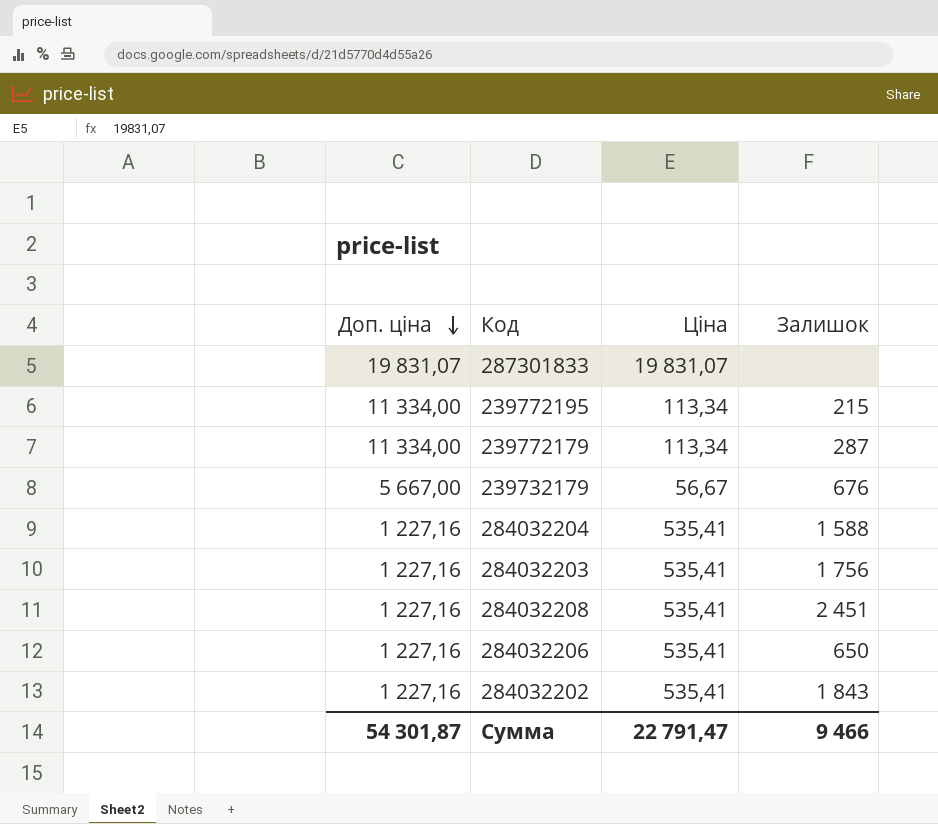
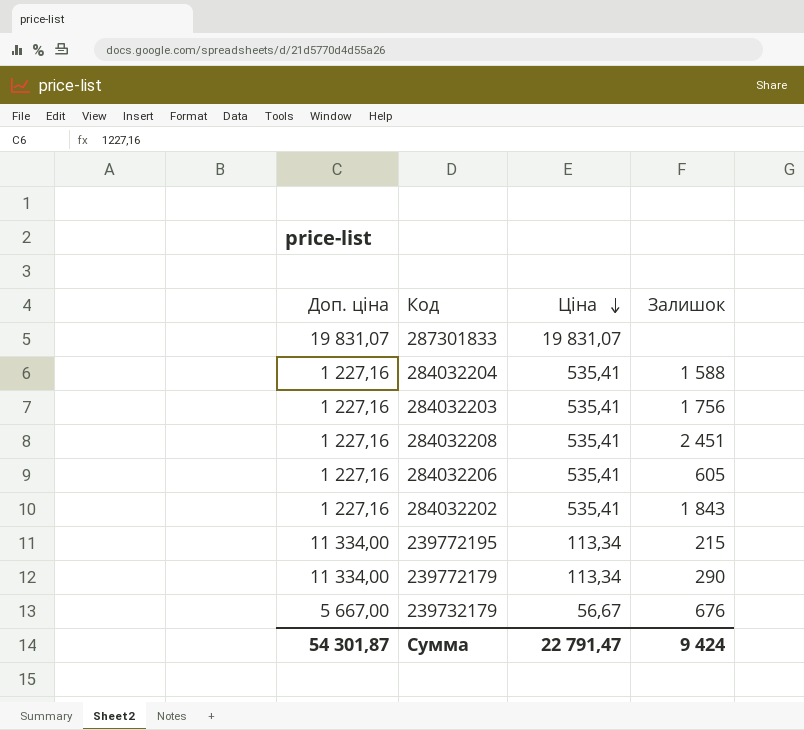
row order: Доп. ціна descending -> Ціна descending
284032206 | Залишок: 650 -> 605
239772179 | Залишок: 287 -> 290
Сумма | Залишок: 9 466 -> 9 424

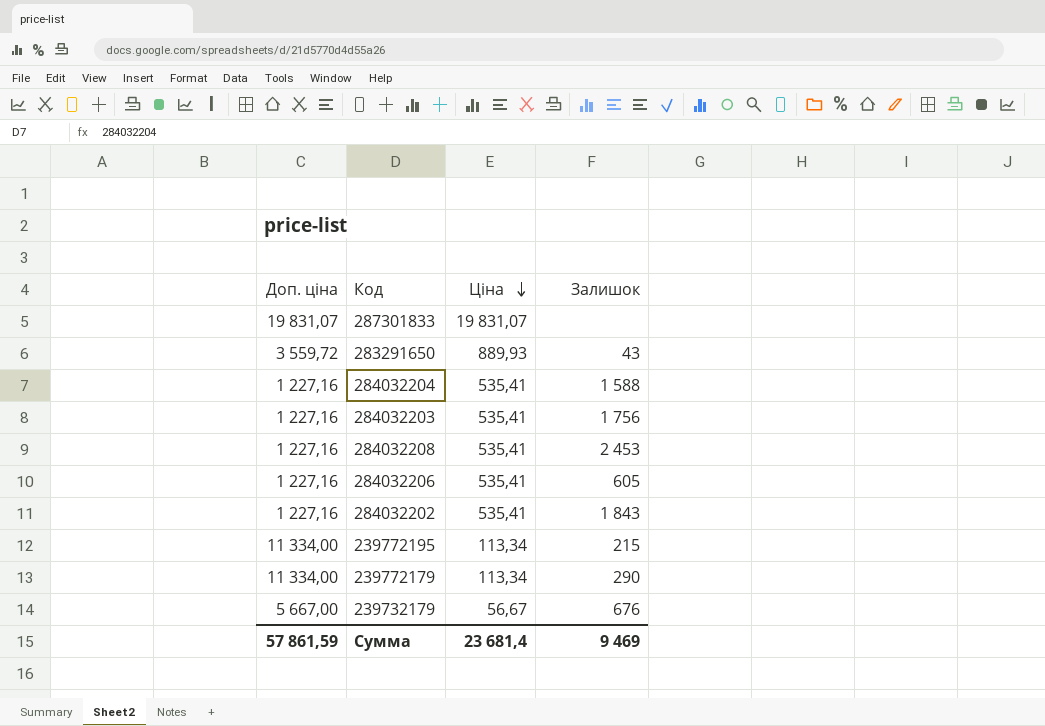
row 283291650: none -> 3 559,72 | 889,93 | 43
284032208 | Залишок: 2 451 -> 2 453
Сумма | Доп. ціна: 54 301,87 -> 57 861,59
Сумма | Ціна: 22 791,47 -> 23 681,4
Сумма | Залишок: 9 424 -> 9 469

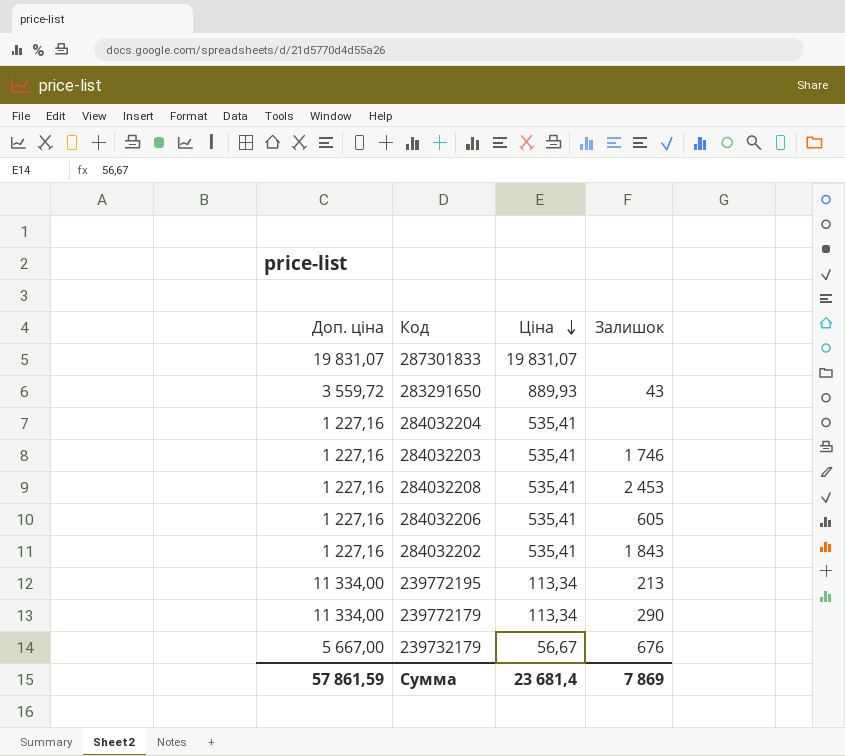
284032204 | Залишок: 1 588 -> none
284032203 | Залишок: 1 756 -> 1 746
239772195 | Залишок: 215 -> 213
Сумма | Залишок: 9 469 -> 7 869

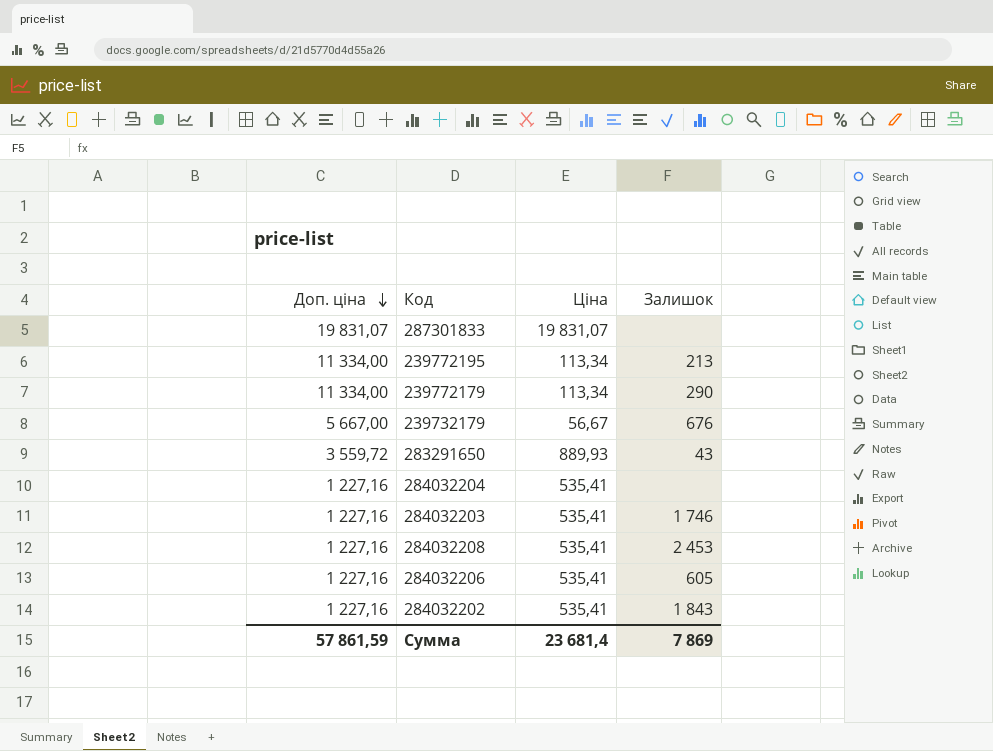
row order: Ціна descending -> Доп. ціна descending

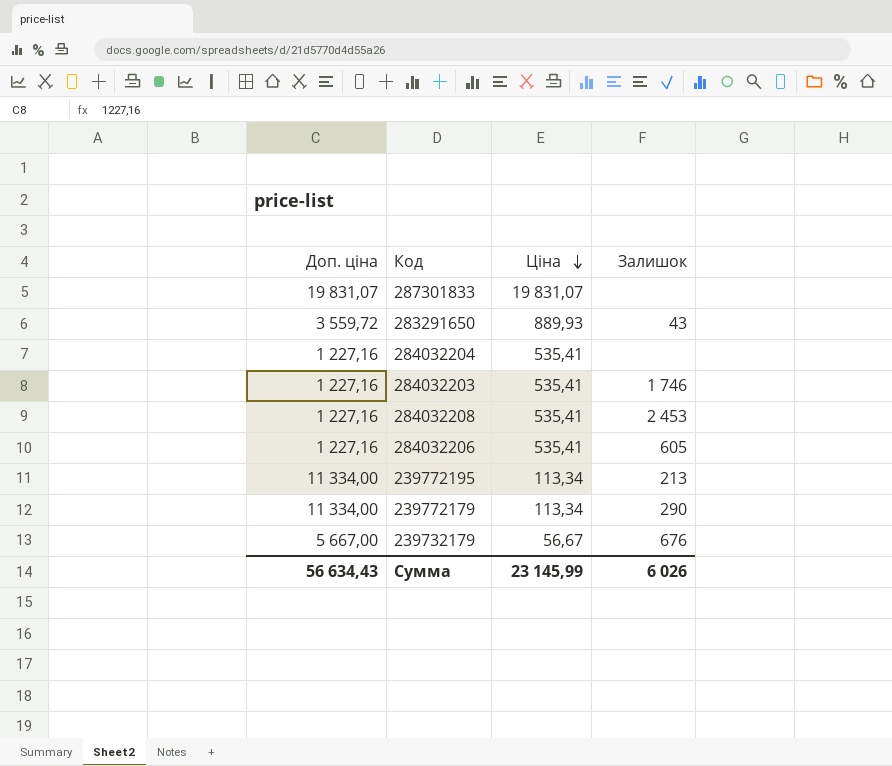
row order: Доп. ціна descending -> Ціна descending
row 284032202: 1 227,16 | 535,41 | 1 843 -> none
Сумма | Доп. ціна: 57 861,59 -> 56 634,43
Сумма | Ціна: 23 681,4 -> 23 145,99
Сумма | Залишок: 7 869 -> 6 026

